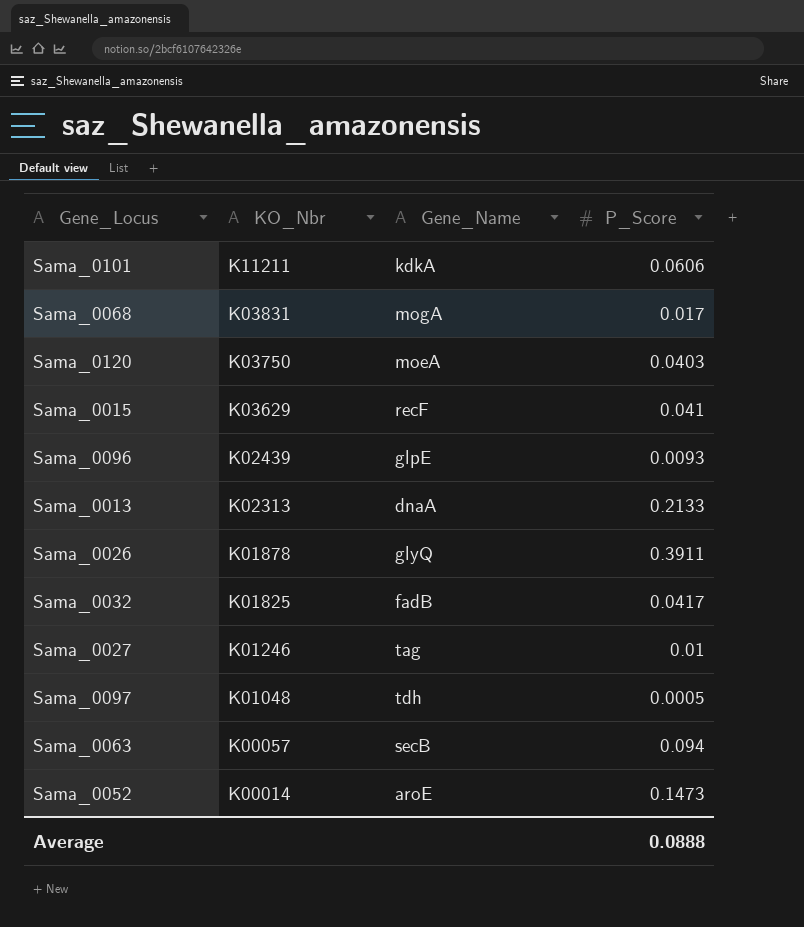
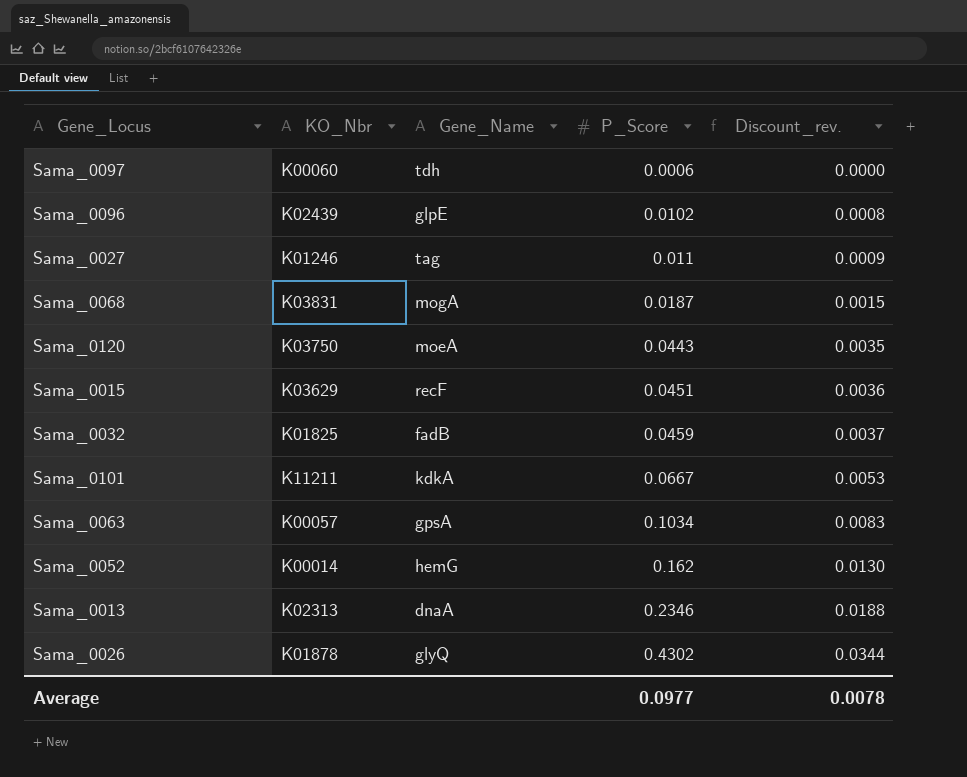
row order: KO_Nbr descending -> P_Score ascending
column Discount_rev. | formula: none -> [P_Score] * 0.08
Sama_0097 | KO_Nbr: K01048 -> K00060
Sama_0097 | P_Score: 0.0005 -> 0.0006
Sama_0096 | P_Score: 0.0093 -> 0.0102
Sama_0027 | P_Score: 0.01 -> 0.011
Sama_0068 | P_Score: 0.017 -> 0.0187
Sama_0120 | P_Score: 0.0403 -> 0.0443
Sama_0015 | P_Score: 0.041 -> 0.0451
Sama_0032 | P_Score: 0.0417 -> 0.0459
Sama_0101 | P_Score: 0.0606 -> 0.0667
Sama_0063 | Gene_Name: secB -> gpsA
Sama_0063 | P_Score: 0.094 -> 0.1034
Sama_0052 | Gene_Name: aroE -> hemG
Sama_0052 | P_Score: 0.1473 -> 0.162
Sama_0013 | P_Score: 0.2133 -> 0.2346
Sama_0026 | P_Score: 0.3911 -> 0.4302
Average | P_Score: 0.0888 -> 0.0977

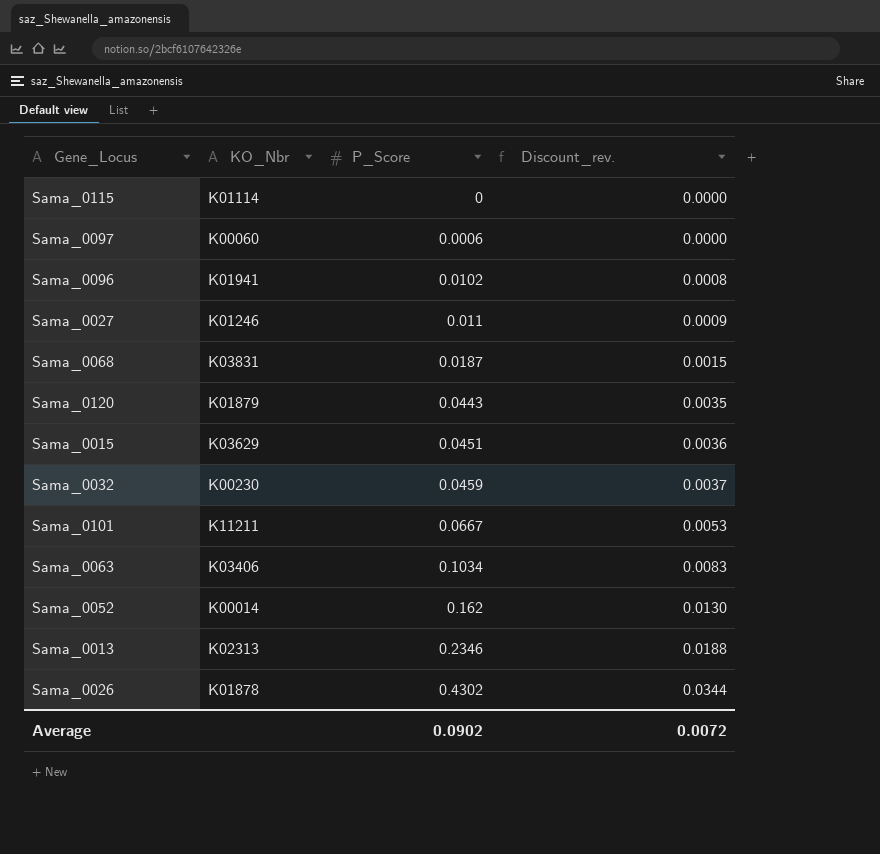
column Gene_Name | position: 3 -> none
row Sama_0115: none -> K01114 | 0 | 0.0000
Sama_0096 | KO_Nbr: K02439 -> K01941
Sama_0120 | KO_Nbr: K03750 -> K01879
Sama_0032 | KO_Nbr: K01825 -> K00230
Sama_0063 | KO_Nbr: K00057 -> K03406
Average | P_Score: 0.0977 -> 0.0902
Average | Discount_rev.: 0.0078 -> 0.0072

